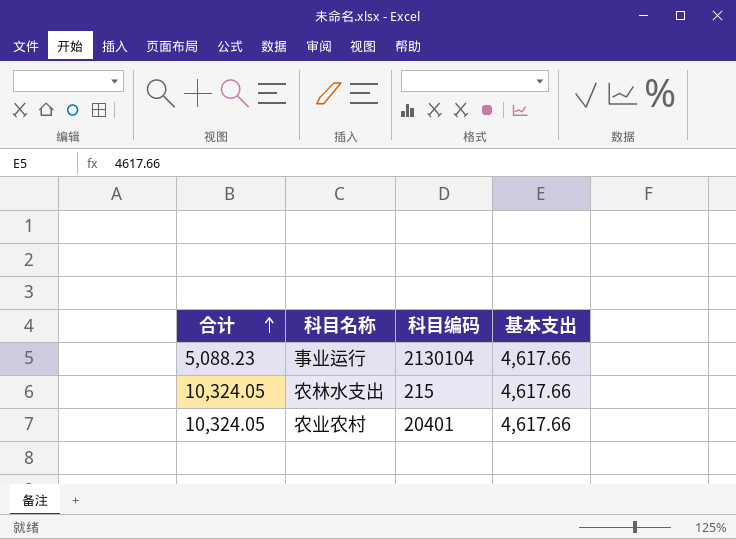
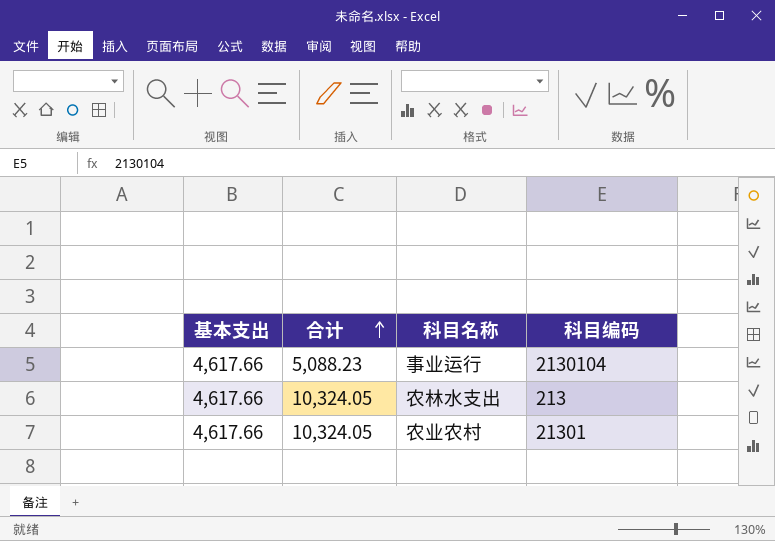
column 基本支出 | position: 4 -> 1
农林水支出 | 科目编码: 215 -> 213
农业农村 | 科目编码: 20401 -> 21301

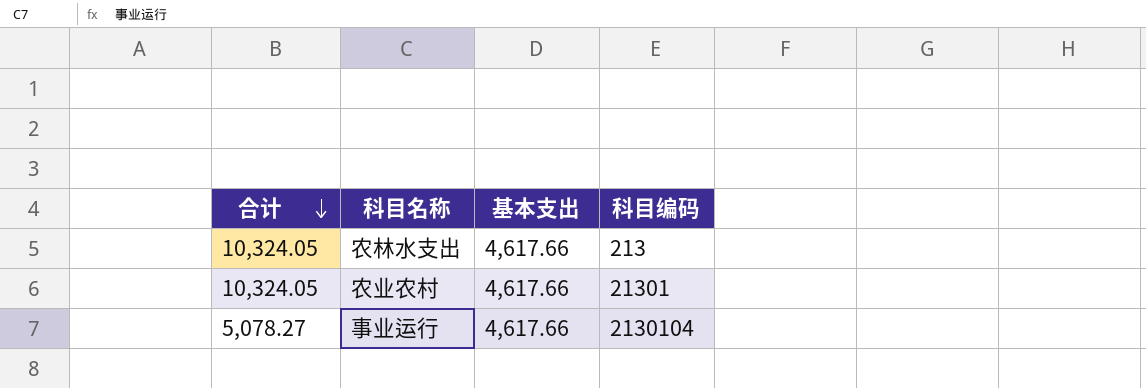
row order: 合计 ascending -> 合计 descending
column 基本支出 | position: 1 -> 3
事业运行 | 合计: 5,088.23 -> 5,078.27

